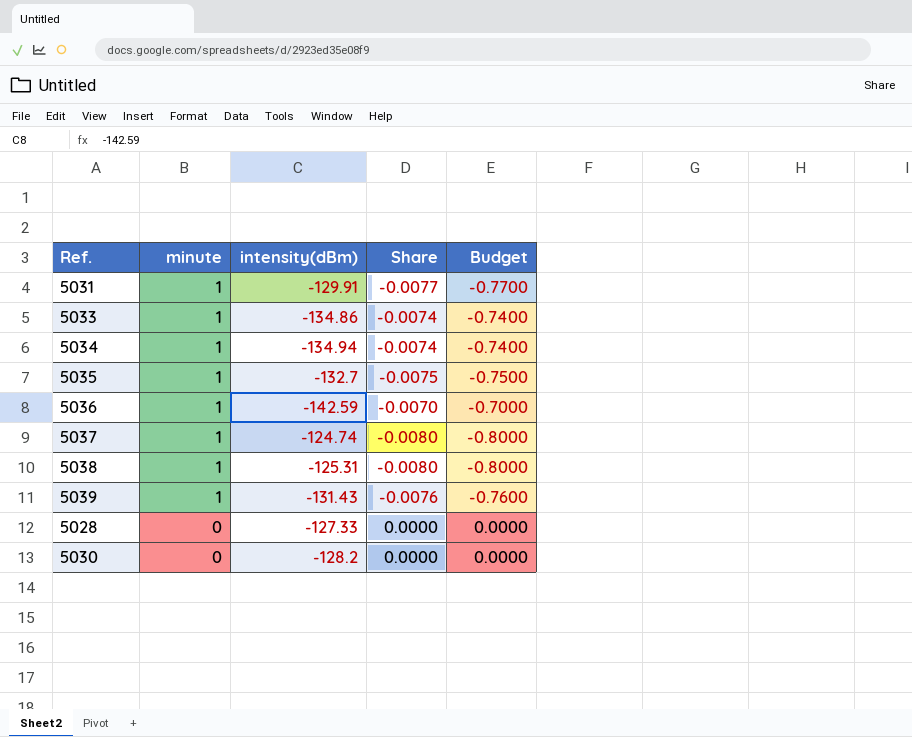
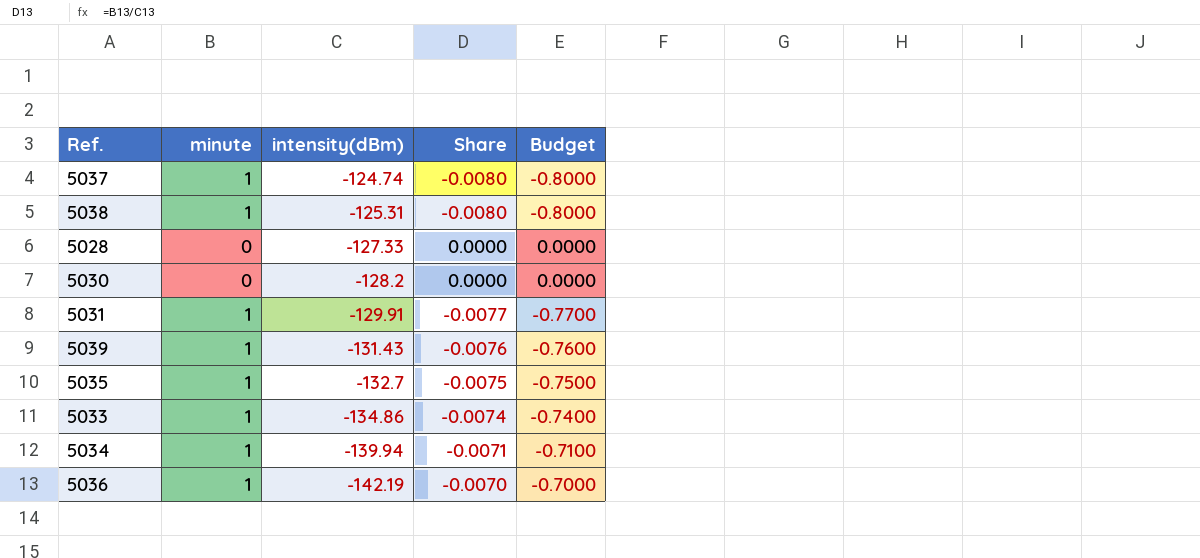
row order: minute descending -> intensity(dBm) descending
5034 | intensity(dBm): -134.94 -> -139.94
5034 | Share: -0.0074 -> -0.0071
5034 | Budget: -0.7400 -> -0.7100
5036 | intensity(dBm): -142.59 -> -142.19

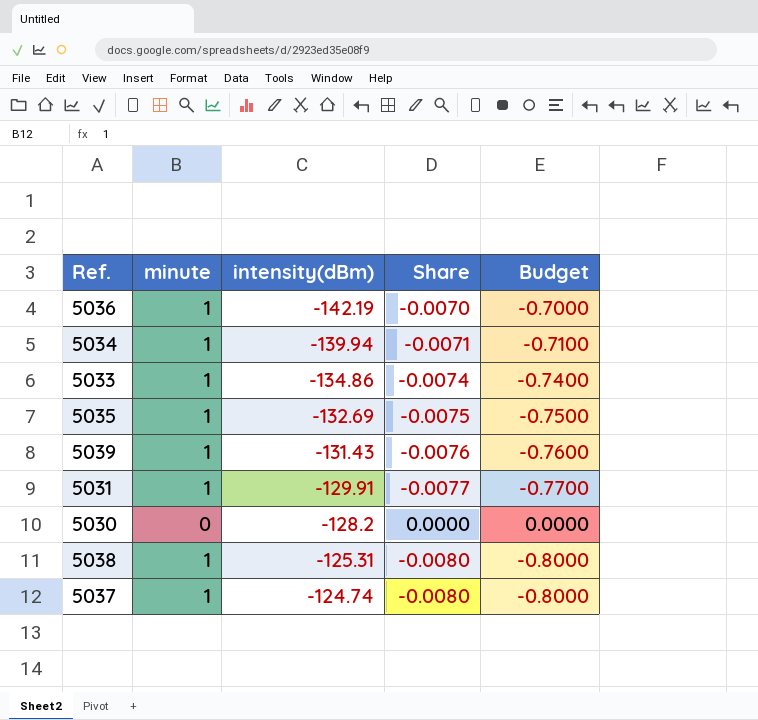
row order: intensity(dBm) descending -> intensity(dBm) ascending
row 5028: 0 | -127.33 | 0.0000 | 0.0000 -> none
5035 | intensity(dBm): -132.7 -> -132.69

